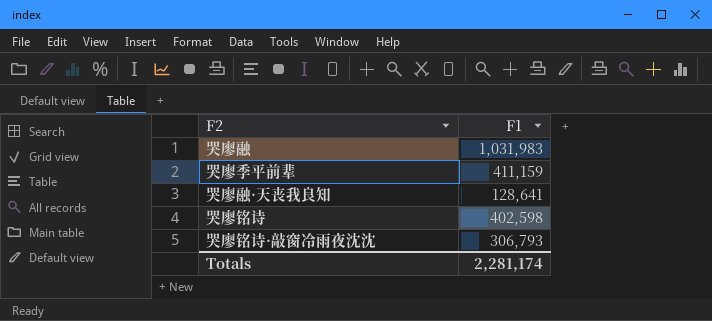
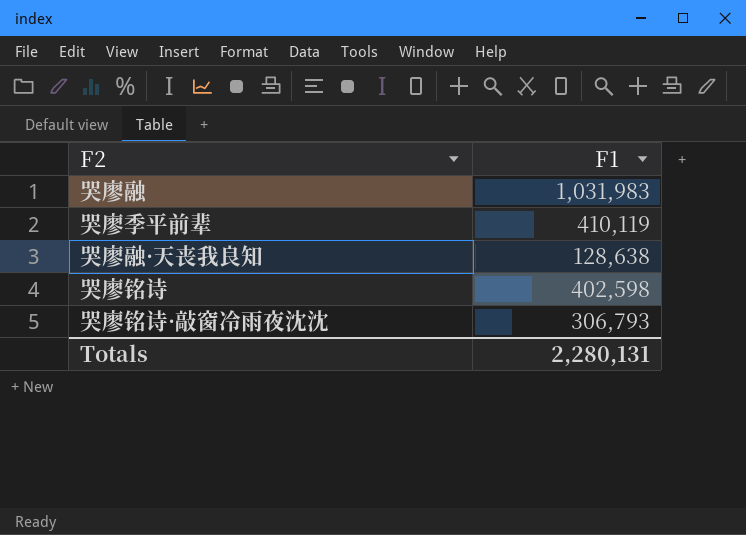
哭廖季平前辈 | F1: 411,159 -> 410,119
哭廖融·天丧我良知 | F1: 128,641 -> 128,638
Totals | F1: 2,281,174 -> 2,280,131

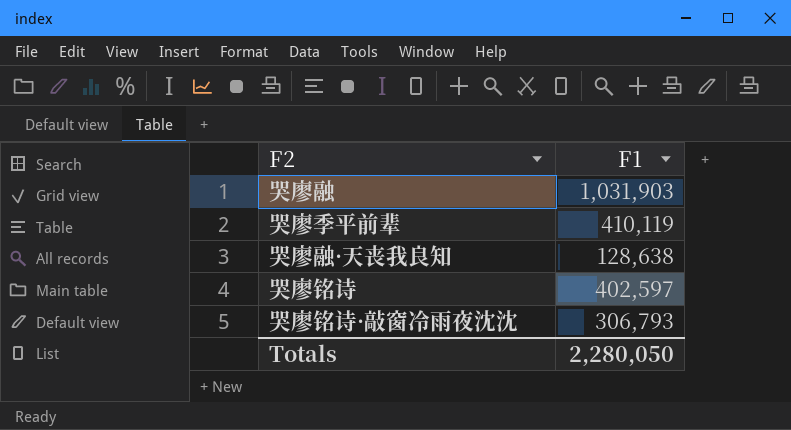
哭廖融 | F1: 1,031,983 -> 1,031,903
哭廖铭诗 | F1: 402,598 -> 402,597
Totals | F1: 2,280,131 -> 2,280,050

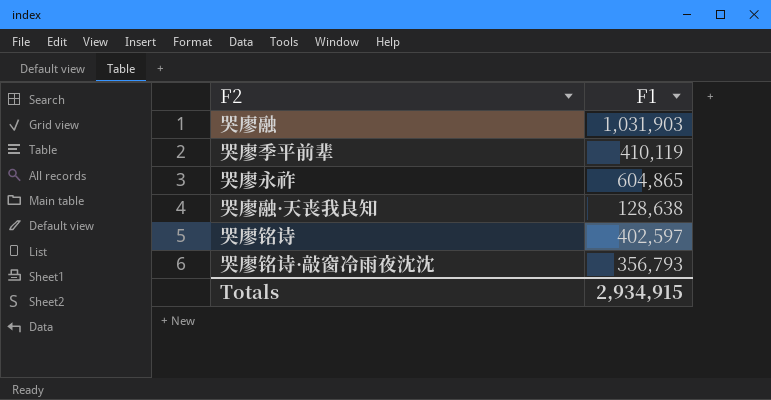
row 哭廖永祚: none -> 604,865
哭廖铭诗·敲窗冷雨夜沈沈 | F1: 306,793 -> 356,793
Totals | F1: 2,280,050 -> 2,934,915

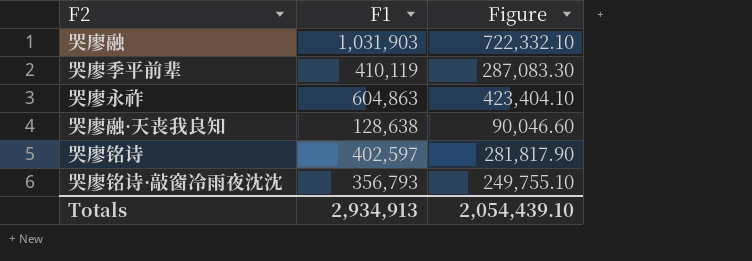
column Figure | formula: none -> [F1] * 0.7
哭廖永祚 | F1: 604,865 -> 604,863
Totals | F1: 2,934,915 -> 2,934,913

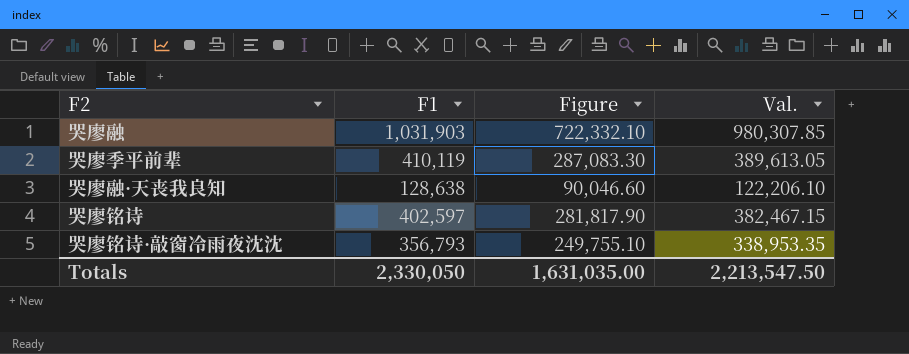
column Val. | formula: none -> [F1] * 0.95
row 哭廖永祚: 604,863 | 423,404.10 -> none
Totals | F1: 2,934,913 -> 2,330,050
Totals | Figure: 2,054,439.10 -> 1,631,035.00

